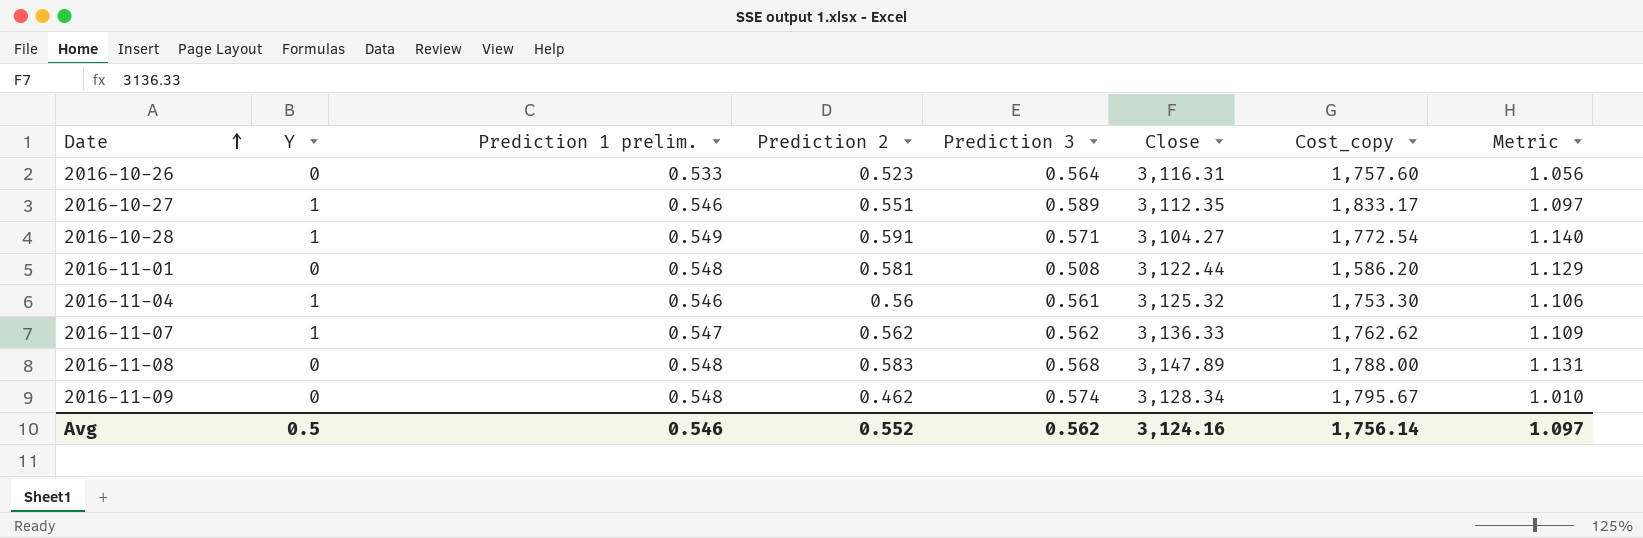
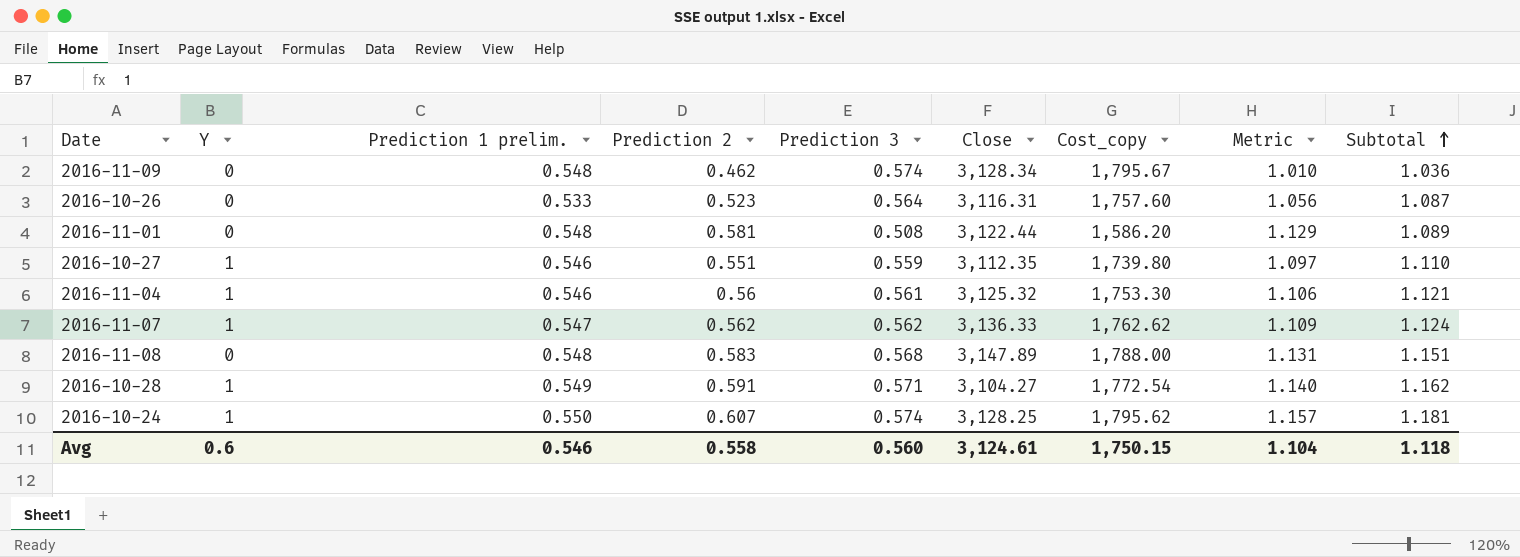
row order: Date ascending -> Subtotal ascending
column Subtotal | formula: none -> [Prediction 2] + [Prediction 3]
2016-10-27 | Prediction 3: 0.589 -> 0.559
2016-10-27 | Cost_copy: 1,833.17 -> 1,739.80
row 2016-10-24: none -> 1 | 0.550 | 0.607 | 0.574 | 3,128.25 | 1,795.62 | 1.157 | 1.181
Avg | Y: 0.5 -> 0.6
Avg | Prediction 2: 0.552 -> 0.558
Avg | Prediction 3: 0.562 -> 0.560
Avg | Close: 3,124.16 -> 3,124.61
Avg | Cost_copy: 1,756.14 -> 1,750.15
Avg | Metric: 1.097 -> 1.104

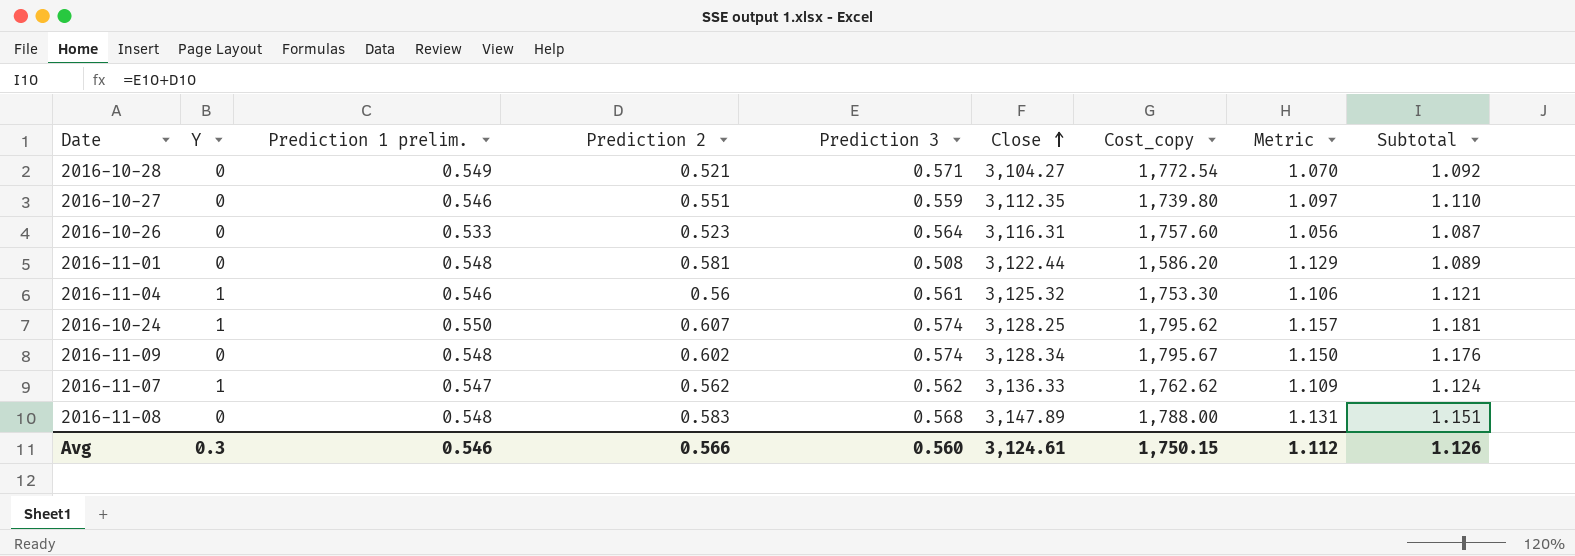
row order: Subtotal ascending -> Close ascending
2016-10-28 | Y: 1 -> 0
2016-10-28 | Prediction 2: 0.591 -> 0.521
2016-10-28 | Metric: 1.140 -> 1.070
2016-10-28 | Subtotal: 1.162 -> 1.092
2016-10-27 | Y: 1 -> 0
2016-11-09 | Prediction 2: 0.462 -> 0.602
2016-11-09 | Metric: 1.010 -> 1.150
2016-11-09 | Subtotal: 1.036 -> 1.176
Avg | Y: 0.6 -> 0.3
Avg | Prediction 2: 0.558 -> 0.566
Avg | Metric: 1.104 -> 1.112
Avg | Subtotal: 1.118 -> 1.126

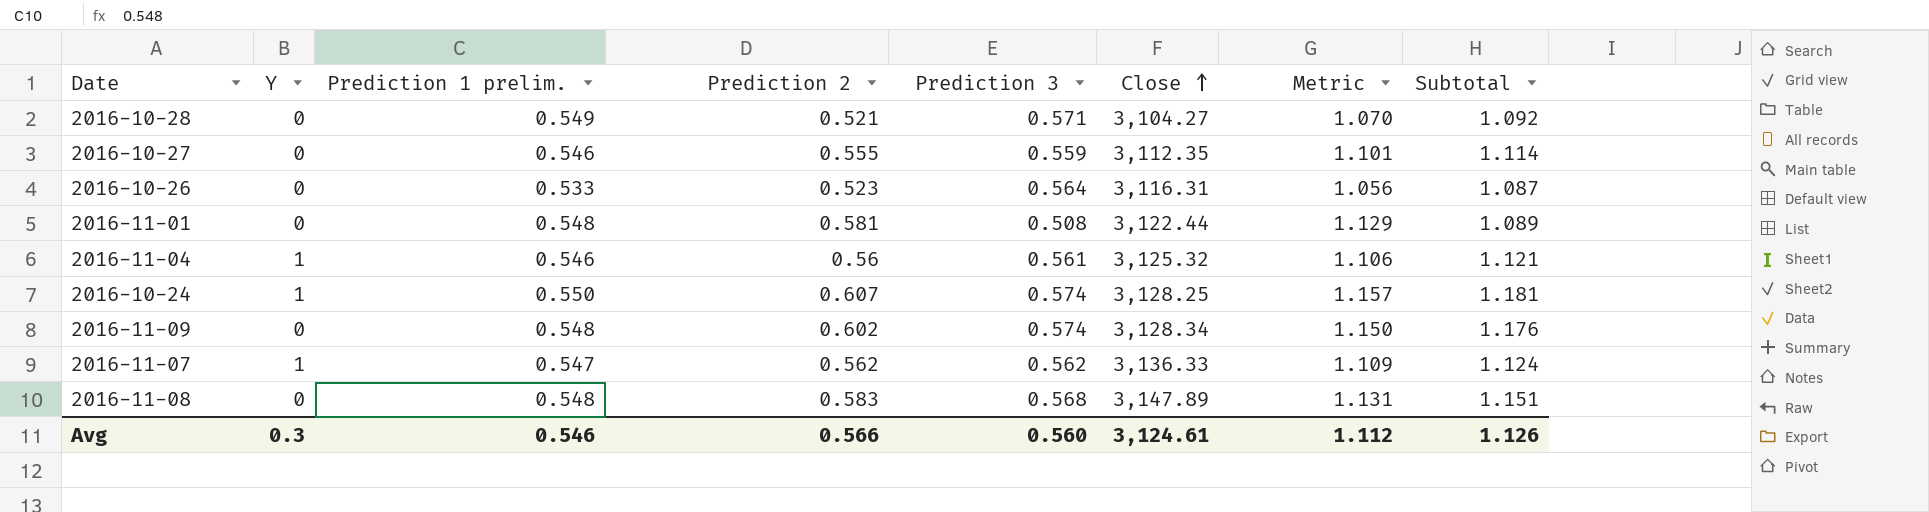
column Cost_copy | formula: [Prediction 3] * [Close] -> none
2016-10-27 | Prediction 2: 0.551 -> 0.555
2016-10-27 | Metric: 1.097 -> 1.101
2016-10-27 | Subtotal: 1.110 -> 1.114

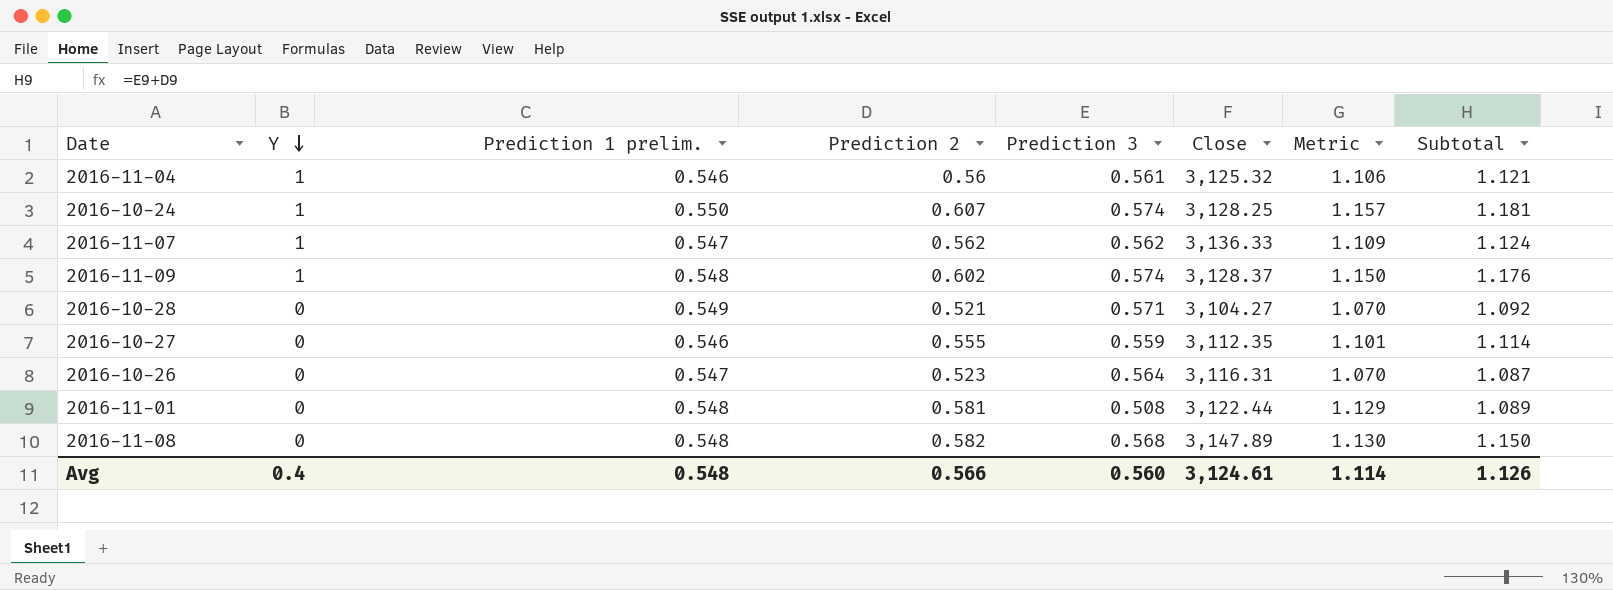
row order: Close ascending -> Y descending
2016-11-09 | Y: 0 -> 1
2016-11-09 | Close: 3,128.34 -> 3,128.37
2016-10-26 | Prediction 1 prelim.: 0.533 -> 0.547
2016-10-26 | Metric: 1.056 -> 1.070
2016-11-08 | Prediction 2: 0.583 -> 0.582
2016-11-08 | Metric: 1.131 -> 1.130
2016-11-08 | Subtotal: 1.151 -> 1.150
Avg | Y: 0.3 -> 0.4
Avg | Prediction 1 prelim.: 0.546 -> 0.548
Avg | Metric: 1.112 -> 1.114

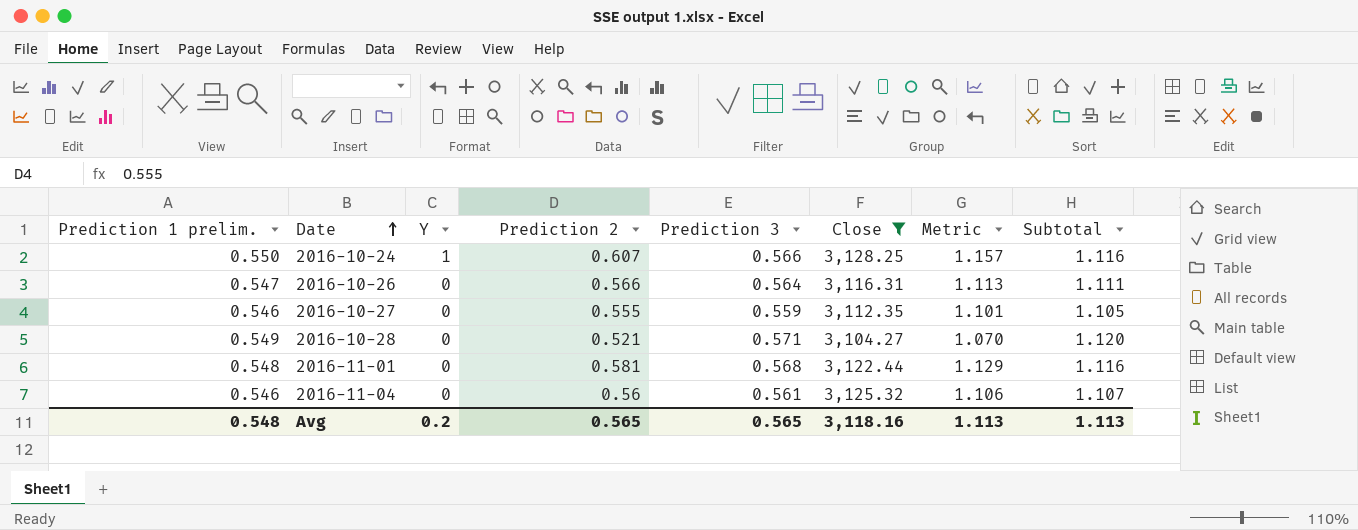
filter: none -> Close <= 3,128.25
row order: Y descending -> Date ascending
column Prediction 1 prelim. | position: 3 -> 1
column Subtotal | formula: [Prediction 2] + [Prediction 3] -> [Prediction 1 prelim.] + [Prediction 3]
2016-10-24 | Prediction 3: 0.574 -> 0.566
2016-10-26 | Prediction 2: 0.523 -> 0.566
2016-10-26 | Metric: 1.070 -> 1.113
2016-11-01 | Prediction 3: 0.508 -> 0.568
2016-11-04 | Y: 1 -> 0
Avg | Y: 0.4 -> 0.2
Avg | Prediction 2: 0.566 -> 0.565
Avg | Prediction 3: 0.560 -> 0.565
Avg | Close: 3,124.61 -> 3,118.16
Avg | Metric: 1.114 -> 1.113
Avg | Subtotal: 1.126 -> 1.113

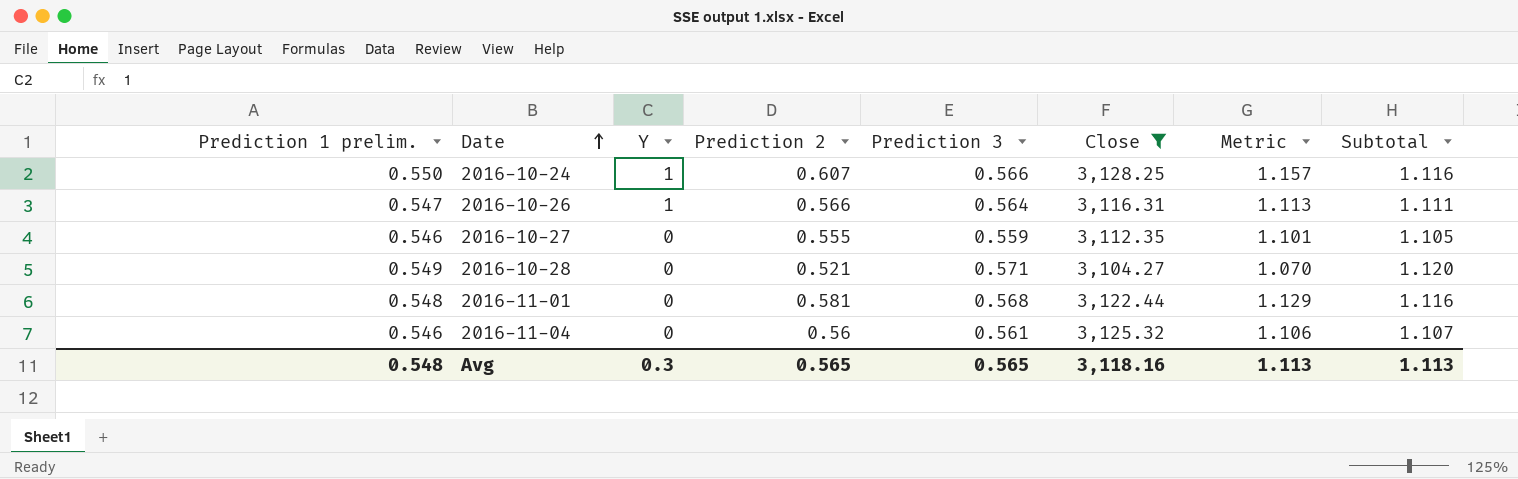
2016-10-26 | Y: 0 -> 1
Avg | Y: 0.2 -> 0.3

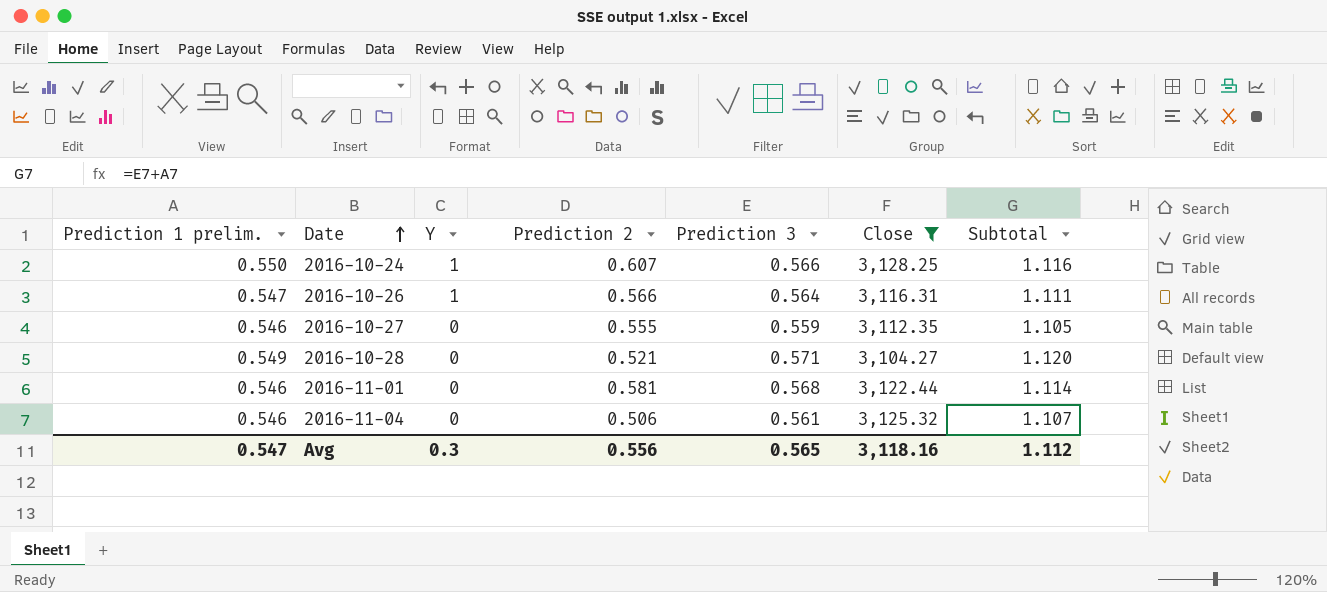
column Metric | formula: [Prediction 1 prelim.] + [Prediction 2] -> none
2016-11-01 | Prediction 1 prelim.: 0.548 -> 0.546
2016-11-01 | Subtotal: 1.116 -> 1.114
2016-11-04 | Prediction 2: 0.56 -> 0.506
Avg | Prediction 1 prelim.: 0.548 -> 0.547
Avg | Prediction 2: 0.565 -> 0.556
Avg | Subtotal: 1.113 -> 1.112

